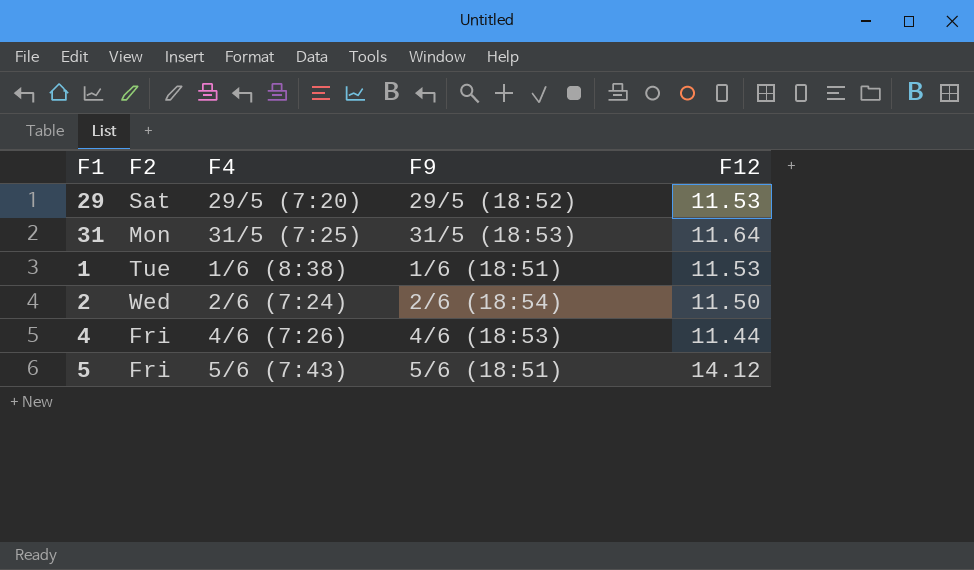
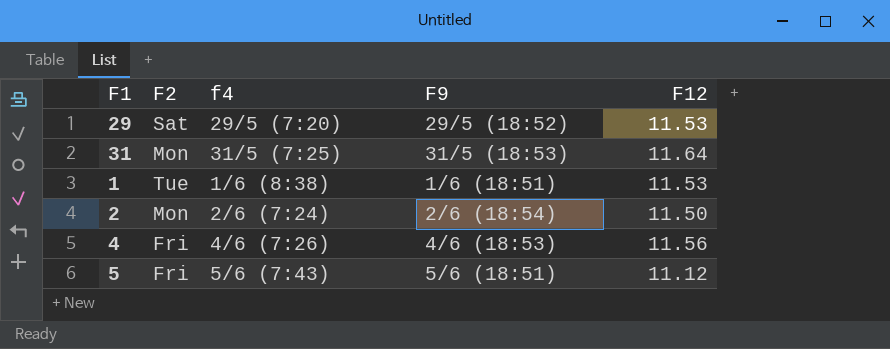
column name: F4 -> f4
2 | F2: Wed -> Mon
4 | F12: 11.44 -> 11.56
5 | F12: 14.12 -> 11.12

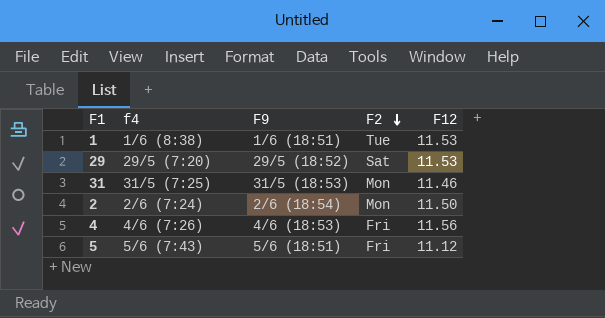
row order: none -> F2 descending
column F2 | position: 2 -> 4
31 | F12: 11.64 -> 11.46

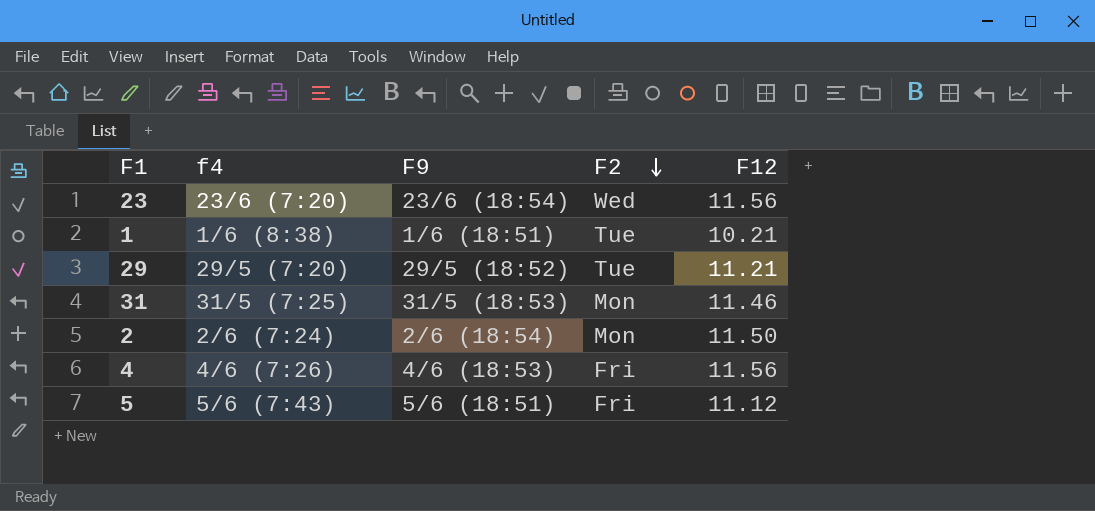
row 23: none -> 23/6 (7:20) | 23/6 (18:54) | Wed | 11.56
1 | F12: 11.53 -> 10.21
29 | F2: Sat -> Tue
29 | F12: 11.53 -> 11.21

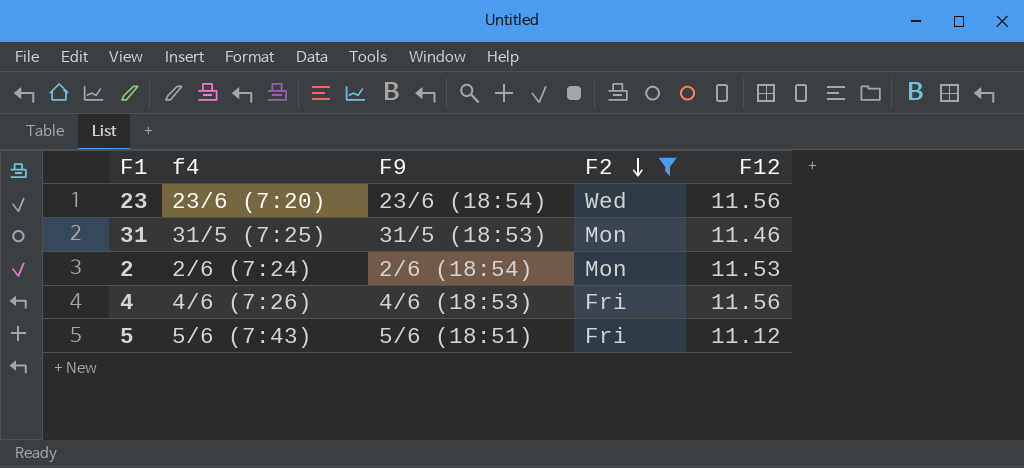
filter: none -> F2 != Tue
2 | F12: 11.50 -> 11.53

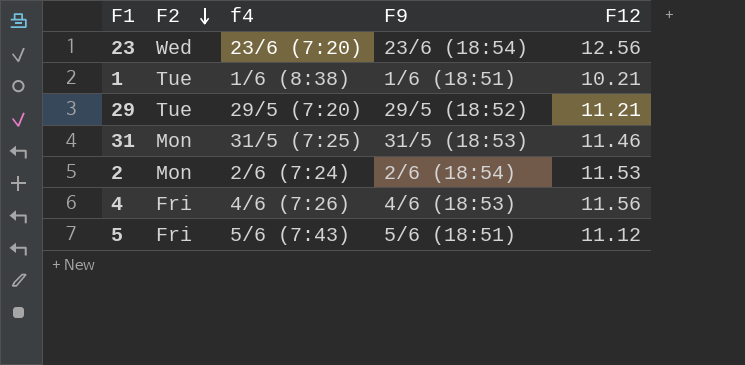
filter: F2 != Tue -> none
column F2 | position: 4 -> 2
23 | F12: 11.56 -> 12.56

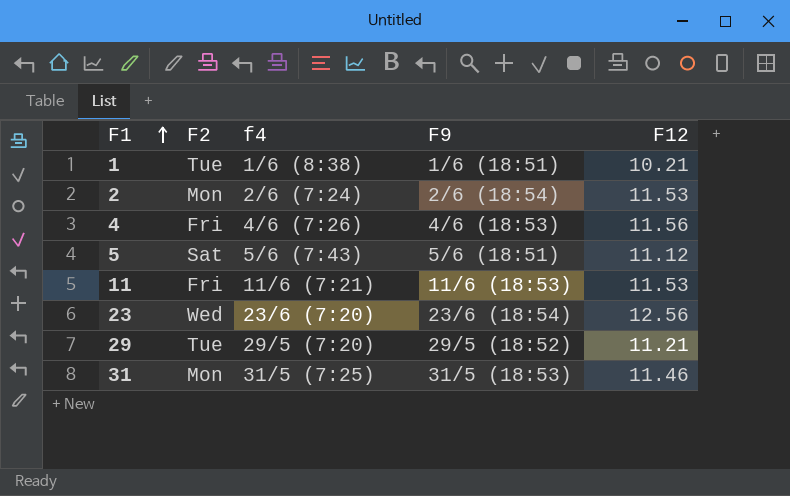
row order: F2 descending -> F1 ascending
5 | F2: Fri -> Sat
row 11: none -> Fri | 11/6 (7:21) | 11/6 (18:53) | 11.53

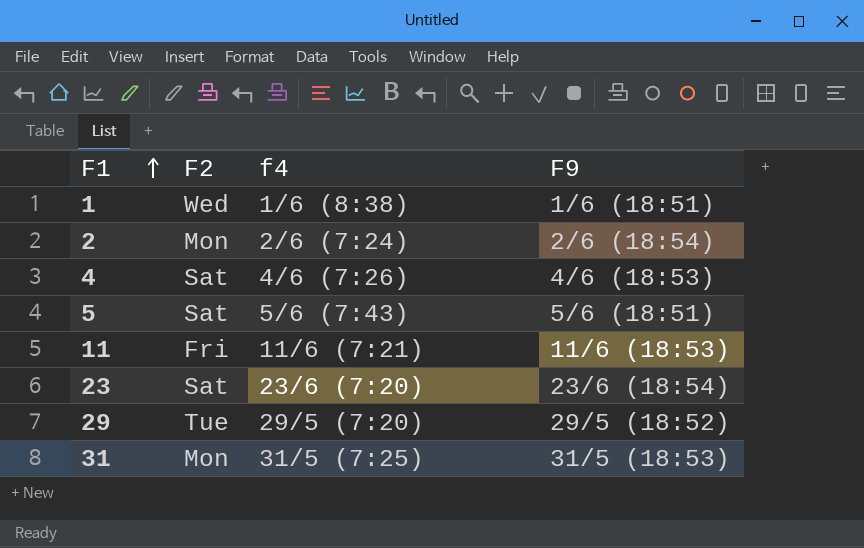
column F12 | position: 5 -> none
1 | F2: Tue -> Wed
4 | F2: Fri -> Sat
23 | F2: Wed -> Sat

